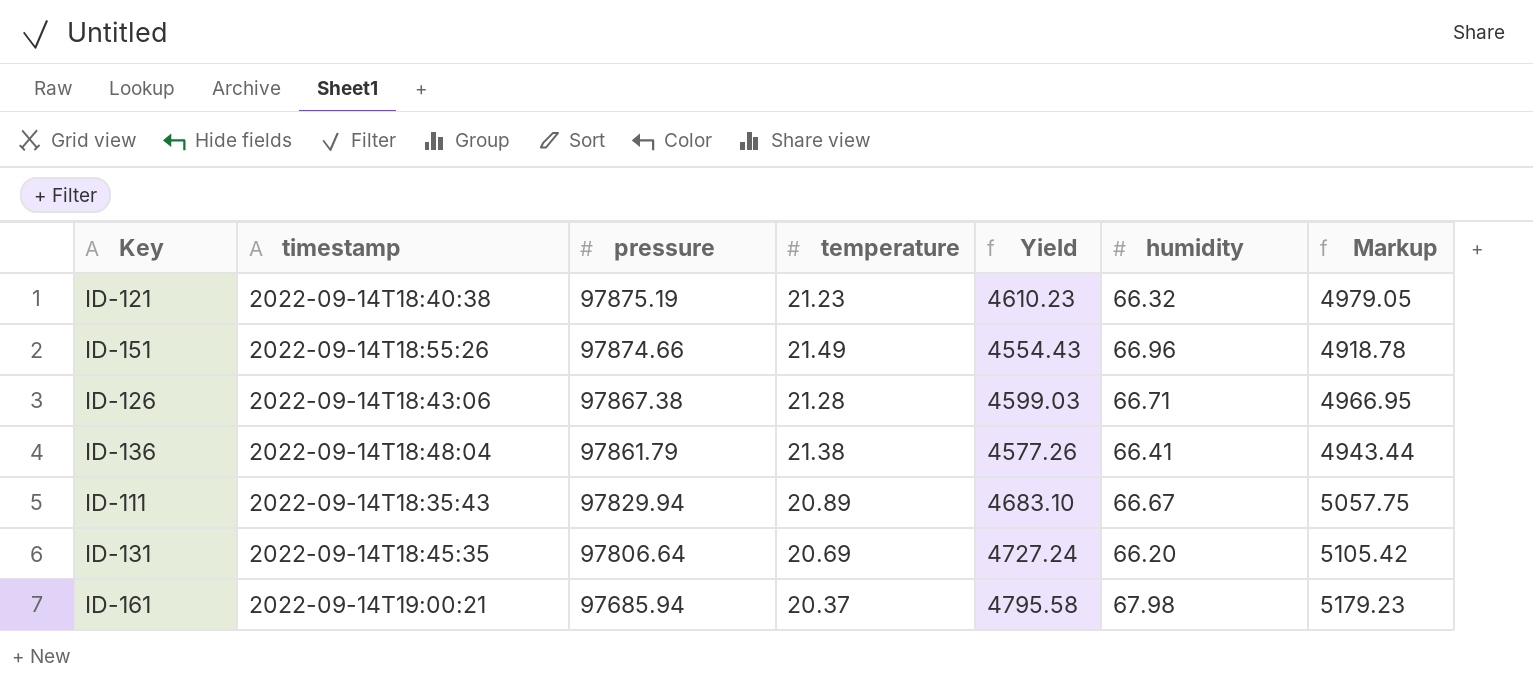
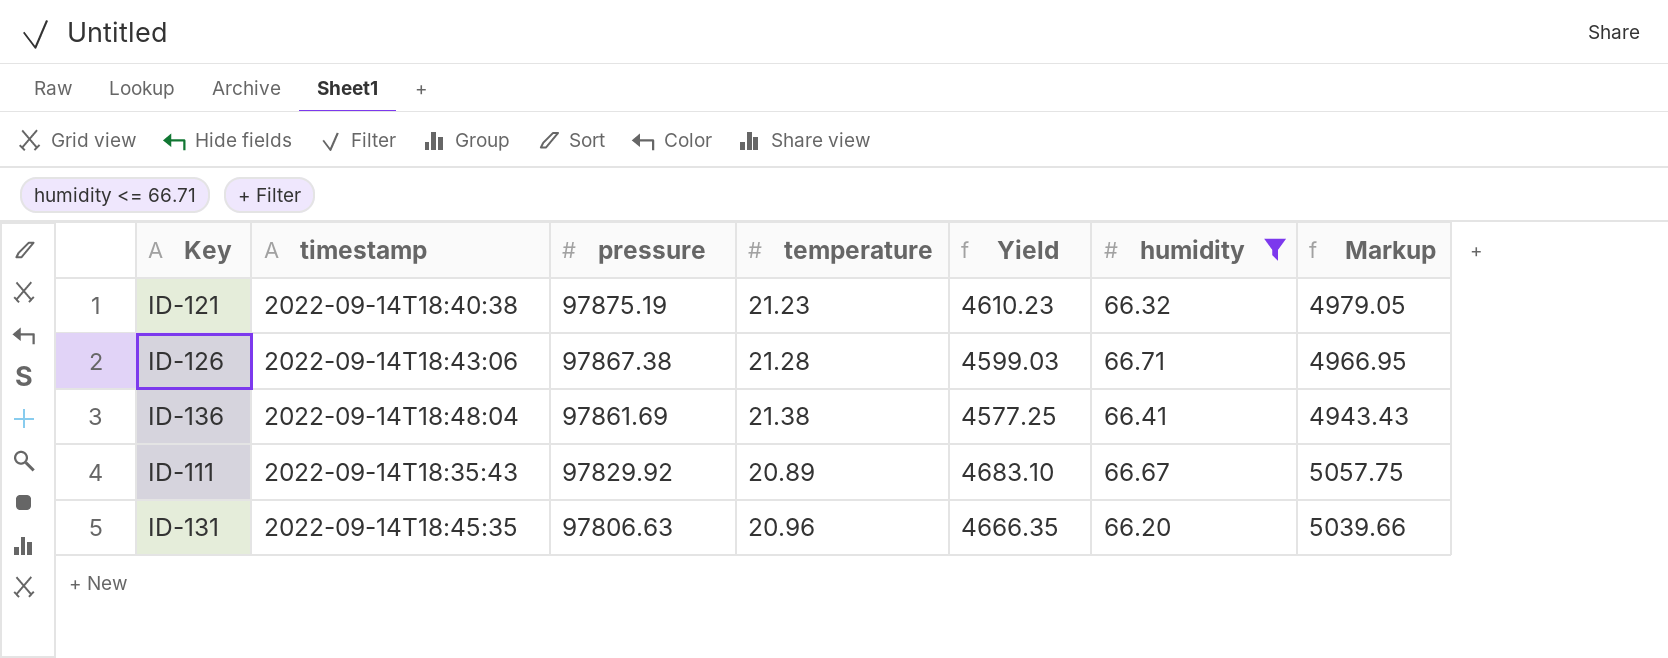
filter: none -> humidity <= 66.71
ID-136 | pressure: 97861.79 -> 97861.69
ID-136 | Yield: 4577.26 -> 4577.25
ID-136 | Markup: 4943.44 -> 4943.43
ID-111 | pressure: 97829.94 -> 97829.92
ID-131 | pressure: 97806.64 -> 97806.63
ID-131 | temperature: 20.69 -> 20.96
ID-131 | Yield: 4727.24 -> 4666.35
ID-131 | Markup: 5105.42 -> 5039.66

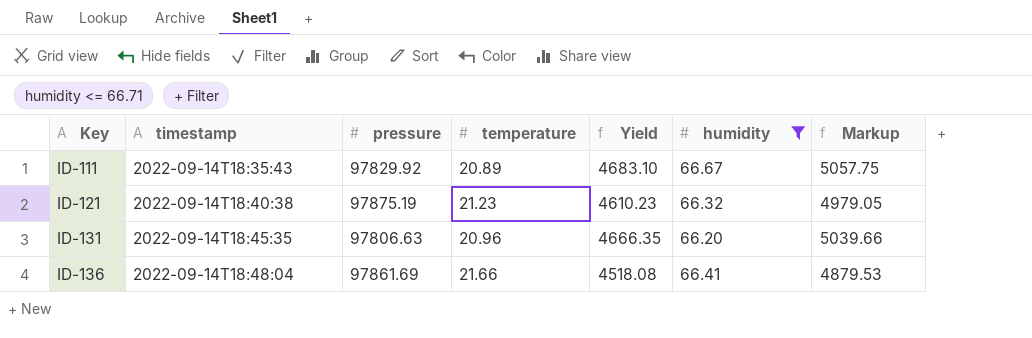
row order: pressure descending -> Key ascending
row ID-126: 2022-09-14T18:43:06 | 97867.38 | 21.28 | 4599.03 | 66.71 | 4966.95 -> none
ID-136 | temperature: 21.38 -> 21.66
ID-136 | Yield: 4577.25 -> 4518.08
ID-136 | Markup: 4943.43 -> 4879.53

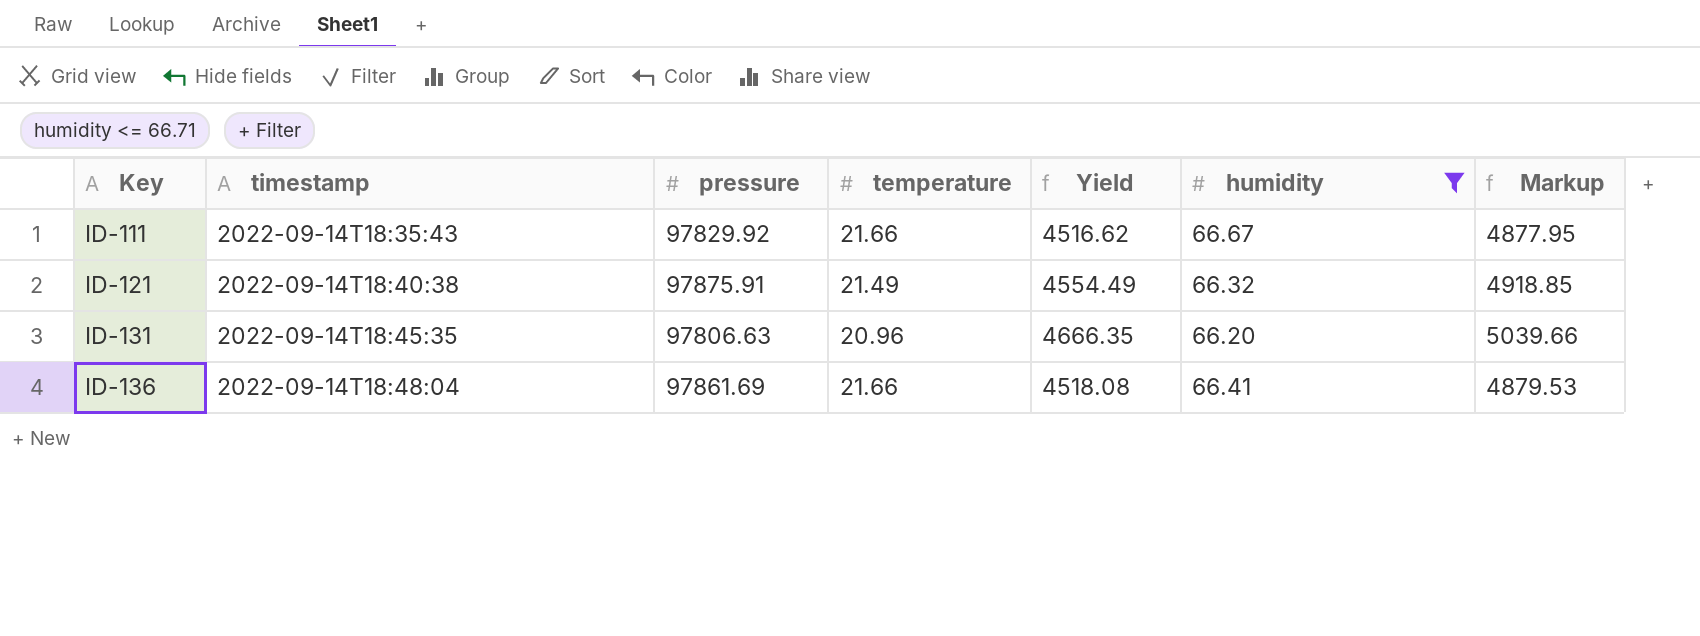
ID-111 | temperature: 20.89 -> 21.66
ID-111 | Yield: 4683.10 -> 4516.62
ID-111 | Markup: 5057.75 -> 4877.95
ID-121 | pressure: 97875.19 -> 97875.91
ID-121 | temperature: 21.23 -> 21.49
ID-121 | Yield: 4610.23 -> 4554.49
ID-121 | Markup: 4979.05 -> 4918.85

